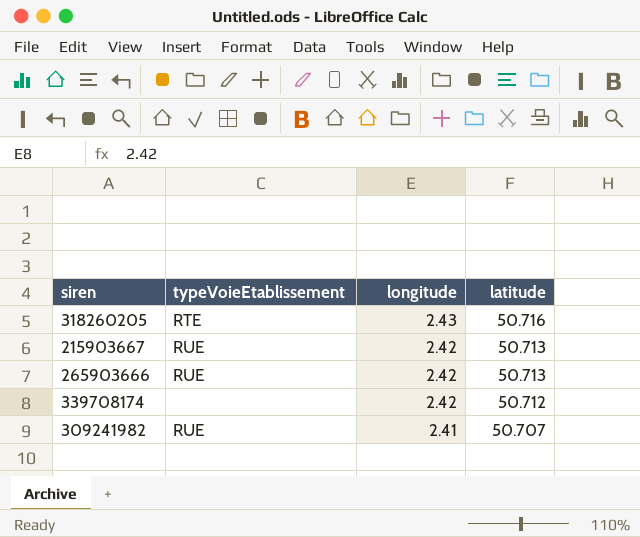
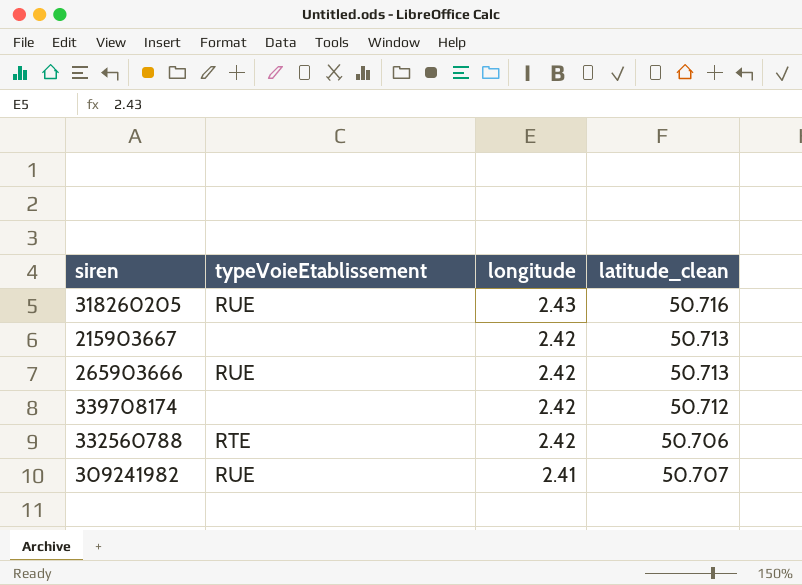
column name: latitude -> latitude_clean
318260205 | typeVoieEtablissement: RTE -> RUE
215903667 | typeVoieEtablissement: RUE -> none
row 332560788: none -> RTE | 2.42 | 50.706

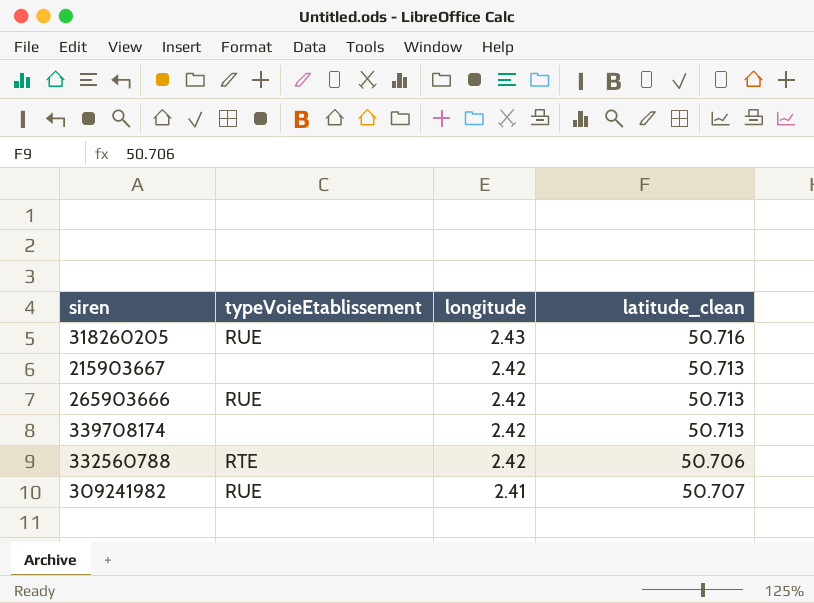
339708174 | latitude_clean: 50.712 -> 50.713

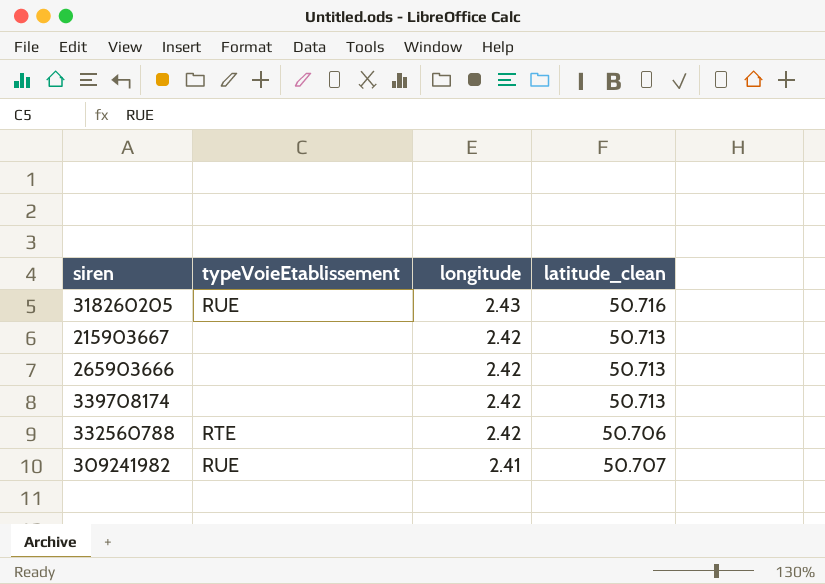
265903666 | typeVoieEtablissement: RUE -> none

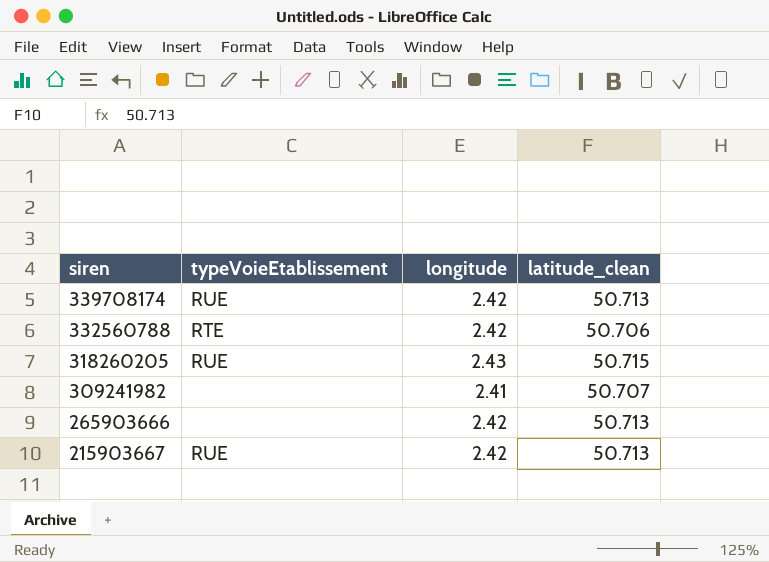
row order: longitude descending -> siren descending
339708174 | typeVoieEtablissement: none -> RUE
318260205 | latitude_clean: 50.716 -> 50.715
309241982 | typeVoieEtablissement: RUE -> none
215903667 | typeVoieEtablissement: none -> RUE

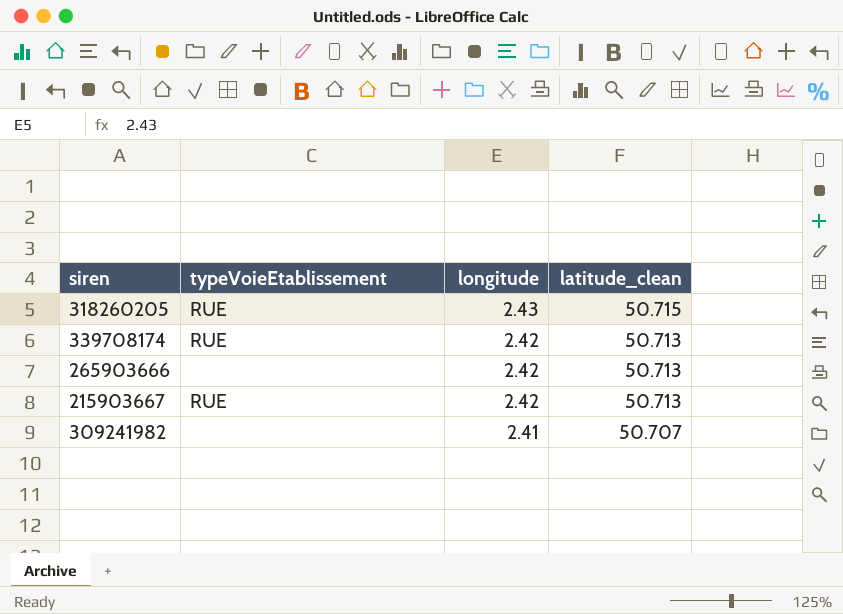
row order: siren descending -> longitude descending
row 332560788: RTE | 2.42 | 50.706 -> none

